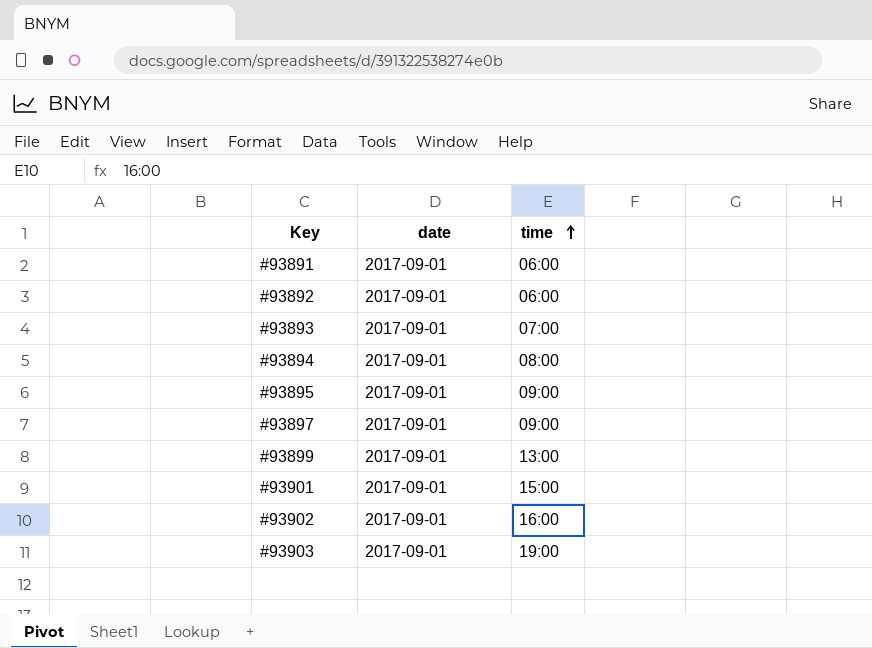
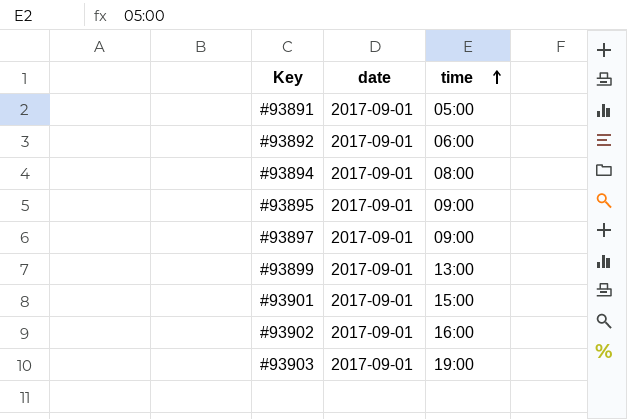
row #93893: 2017-09-01 | 07:00 -> none
#93891 | time: 06:00 -> 05:00

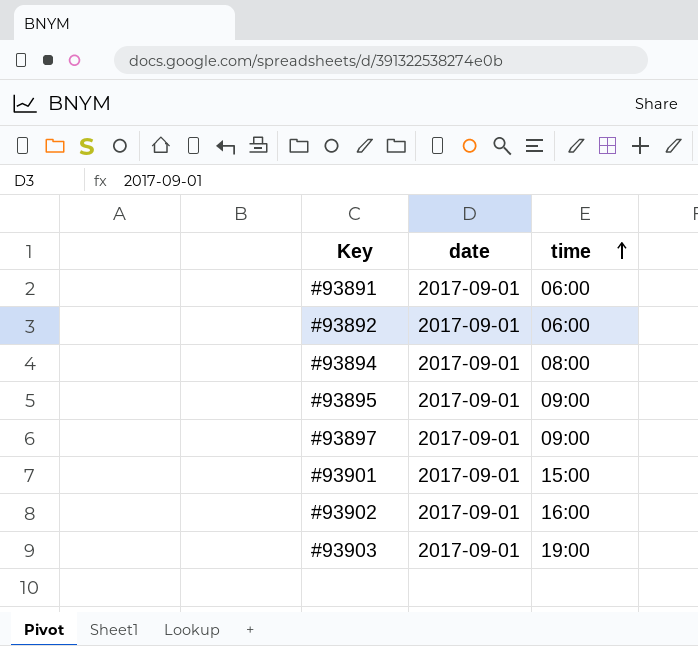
row #93899: 2017-09-01 | 13:00 -> none
#93891 | time: 05:00 -> 06:00

